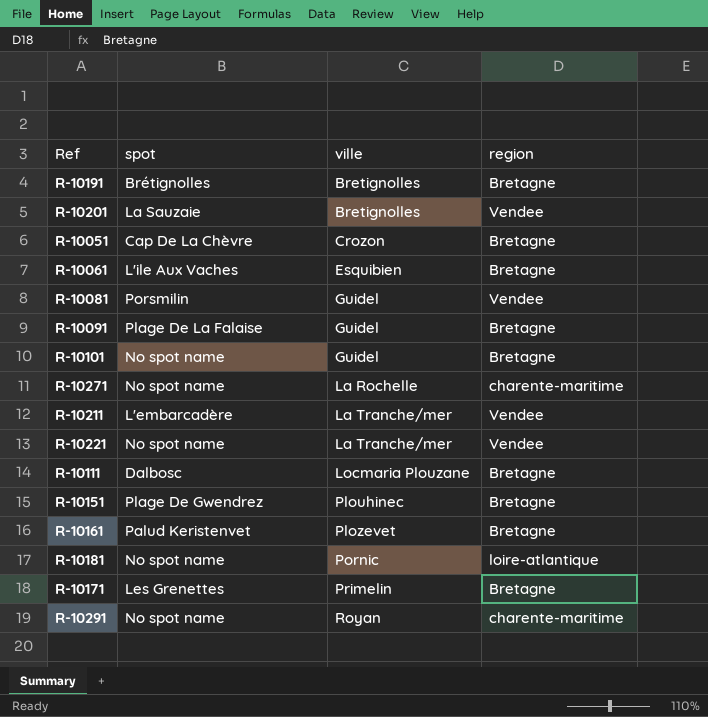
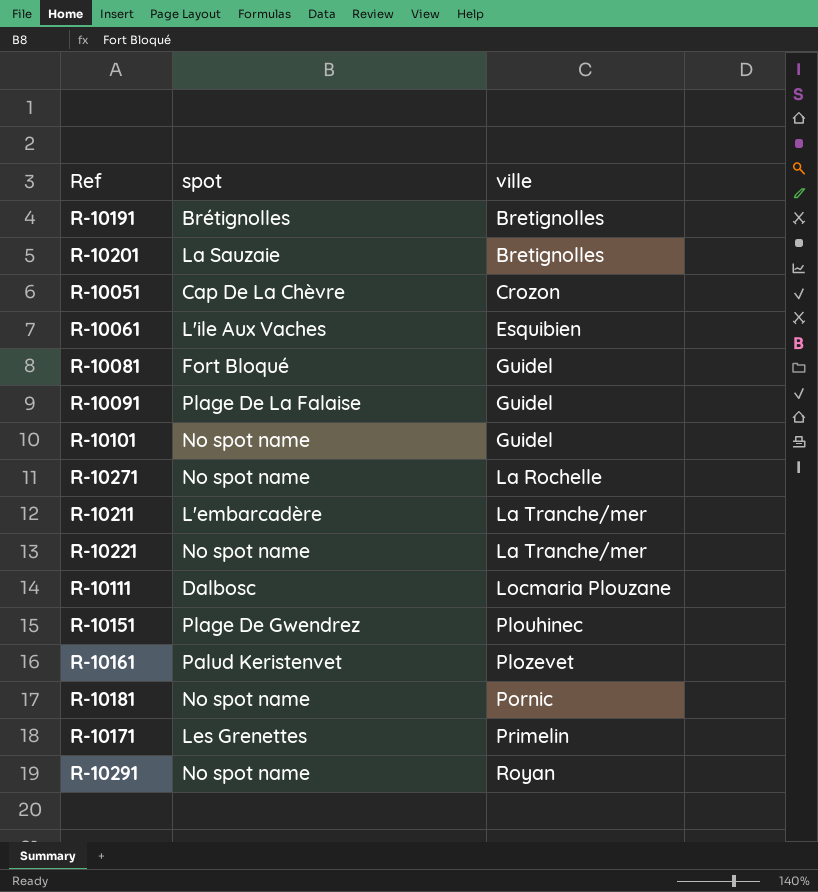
column region | position: 4 -> none
R-10081 | spot: Porsmilin -> Fort Bloqué

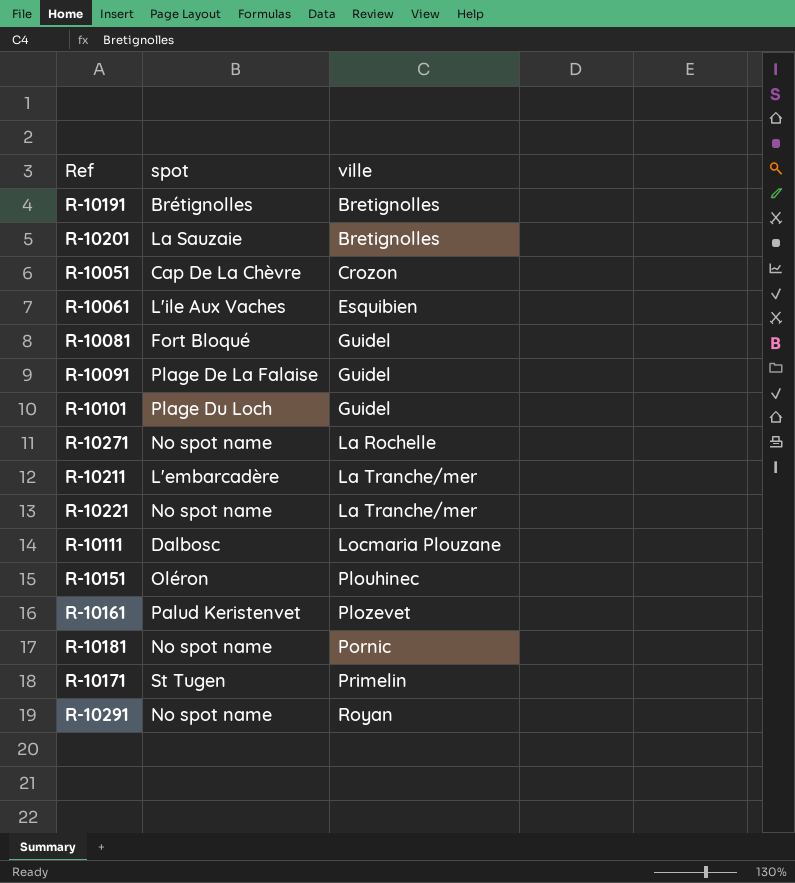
R-10101 | spot: No spot name -> Plage Du Loch
R-10151 | spot: Plage De Gwendrez -> Oléron
R-10171 | spot: Les Grenettes -> St Tugen

